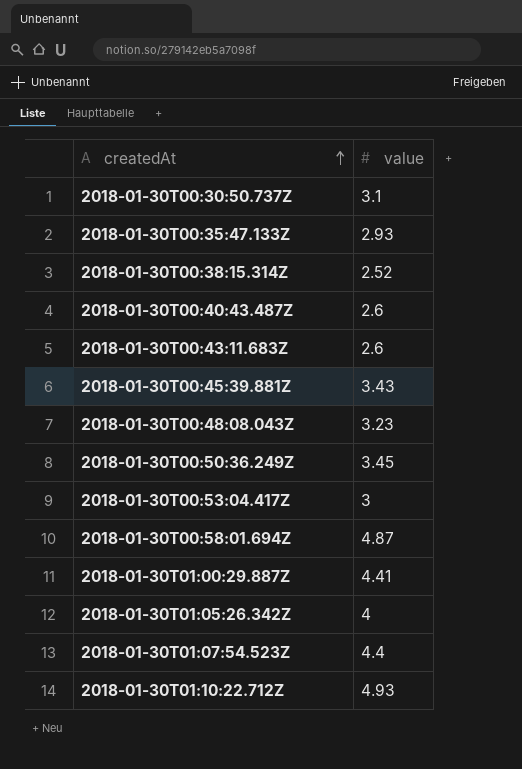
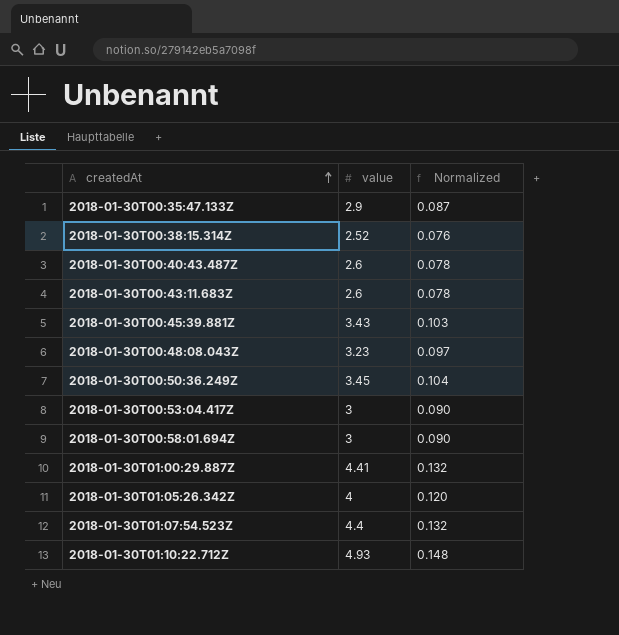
column Normalized | formula: none -> [value] * 0.03
row 2018-01-30T00:30:50.737Z: 3.1 -> none
2018-01-30T00:35:47.133Z | value: 2.93 -> 2.9
2018-01-30T00:58:01.694Z | value: 4.87 -> 3

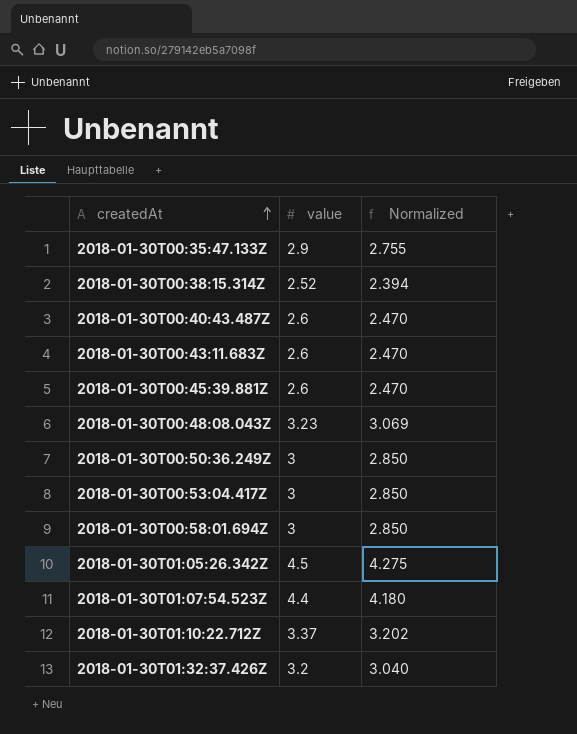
column Normalized | formula: [value] * 0.03 -> [value] * 0.95
row 2018-01-30T01:00:29.887Z: 4.41 | 0.132 -> none
2018-01-30T00:45:39.881Z | value: 3.43 -> 2.6
2018-01-30T00:50:36.249Z | value: 3.45 -> 3
2018-01-30T01:05:26.342Z | value: 4 -> 4.5
2018-01-30T01:10:22.712Z | value: 4.93 -> 3.37
row 2018-01-30T01:32:37.426Z: none -> 3.2 | 3.040

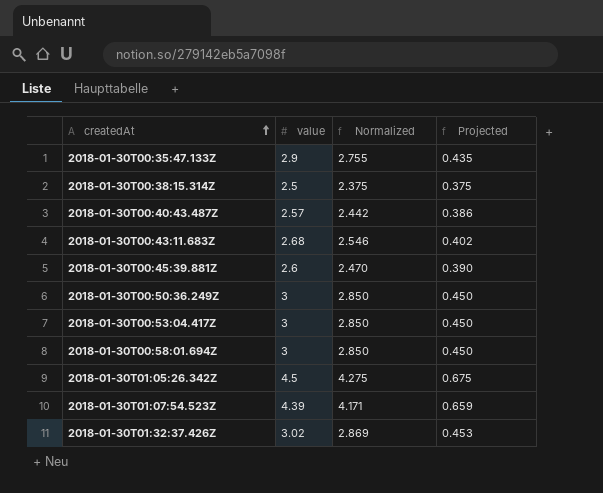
column Projected | formula: none -> [value] * 0.15
row 2018-01-30T00:48:08.043Z: 3.23 | 3.069 -> none
row 2018-01-30T01:10:22.712Z: 3.37 | 3.202 -> none
2018-01-30T00:38:15.314Z | value: 2.52 -> 2.5
2018-01-30T00:38:15.314Z | Normalized: 2.394 -> 2.375
2018-01-30T00:40:43.487Z | value: 2.6 -> 2.57
2018-01-30T00:40:43.487Z | Normalized: 2.470 -> 2.442
2018-01-30T00:43:11.683Z | value: 2.6 -> 2.68
2018-01-30T00:43:11.683Z | Normalized: 2.470 -> 2.546
2018-01-30T01:07:54.523Z | value: 4.4 -> 4.39
2018-01-30T01:07:54.523Z | Normalized: 4.180 -> 4.171
2018-01-30T01:32:37.426Z | value: 3.2 -> 3.02
2018-01-30T01:32:37.426Z | Normalized: 3.040 -> 2.869

